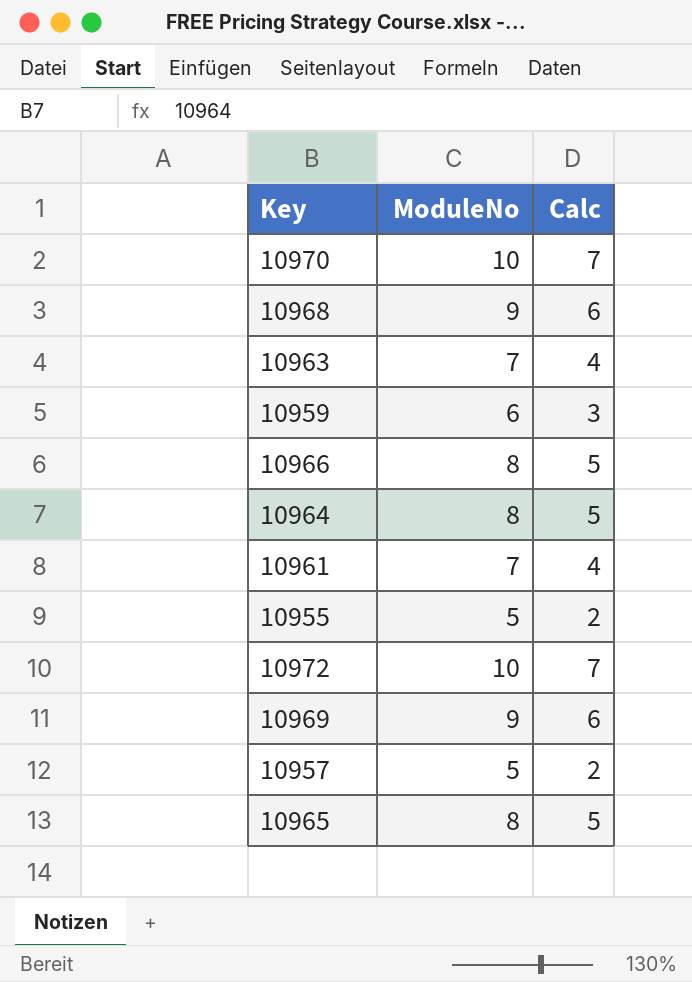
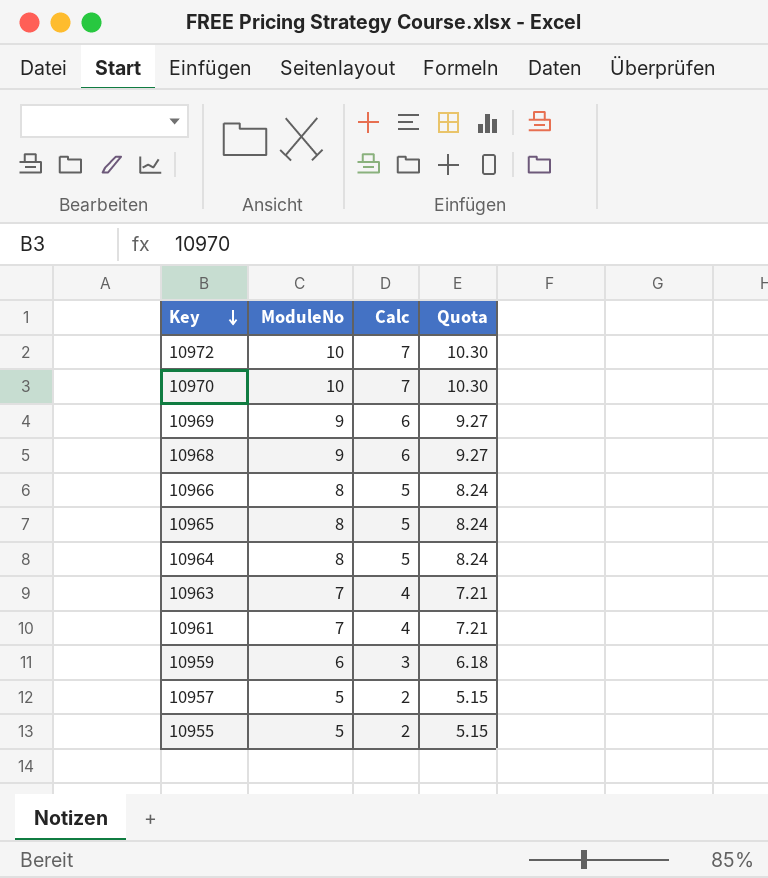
row order: none -> Key descending
column Quota | formula: none -> [ModuleNo] * 1.03

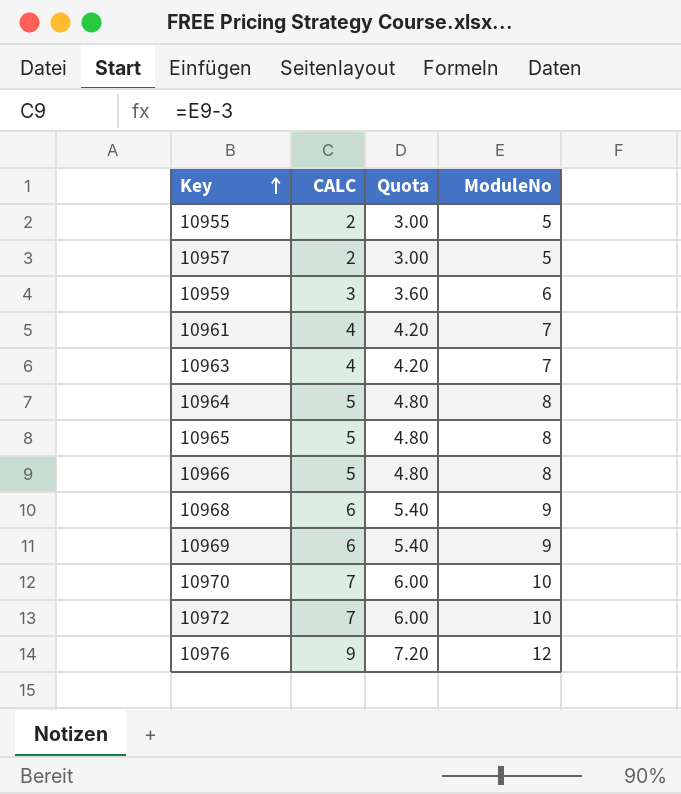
row order: Key descending -> Key ascending
column name: Calc -> CALC
column Quota | formula: [ModuleNo] * 1.03 -> [ModuleNo] * 0.6
column ModuleNo | position: 2 -> 4
row 10976: none -> 9 | 7.20 | 12

